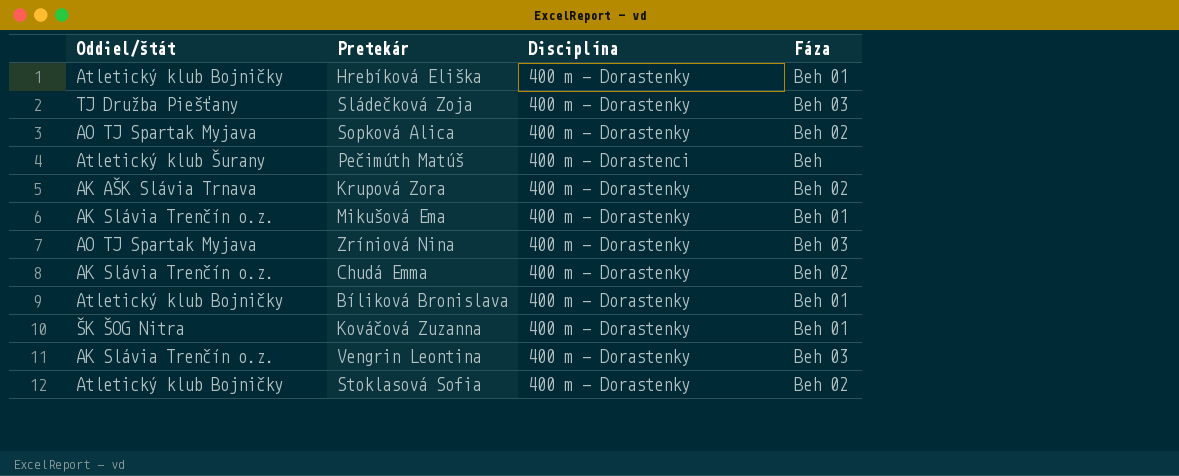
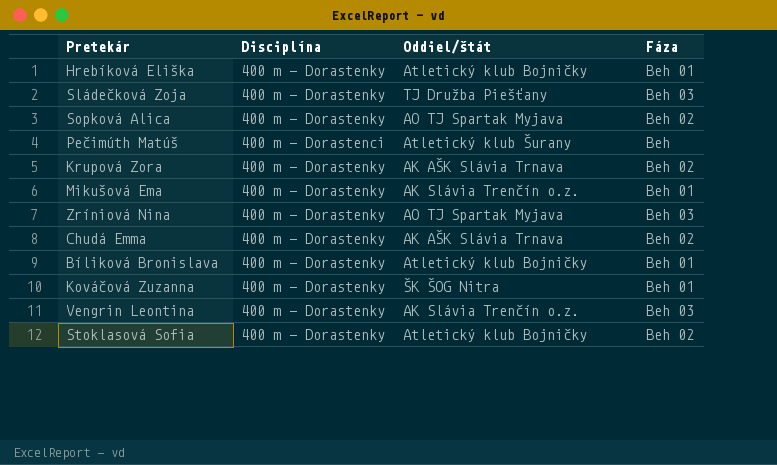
column Oddiel/štát | position: 1 -> 3
Chudá Emma | Oddiel/štát: AK Slávia Trenčín o.z. -> AK AŠK Slávia Trnava

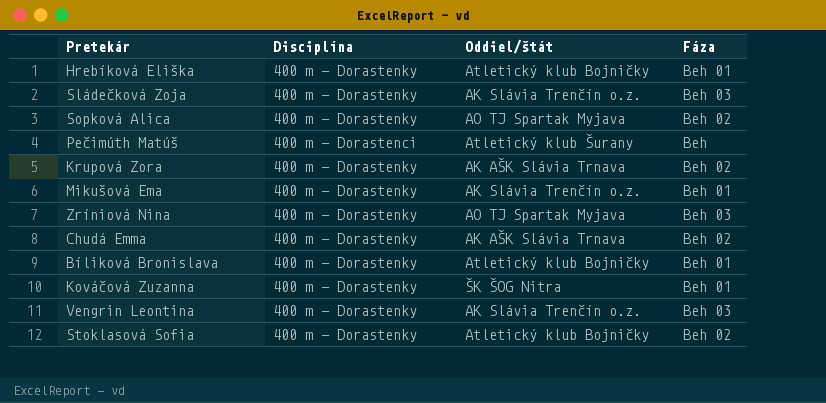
Sládečková Zoja | Oddiel/štát: TJ Družba Piešťany -> AK Slávia Trenčín o.z.

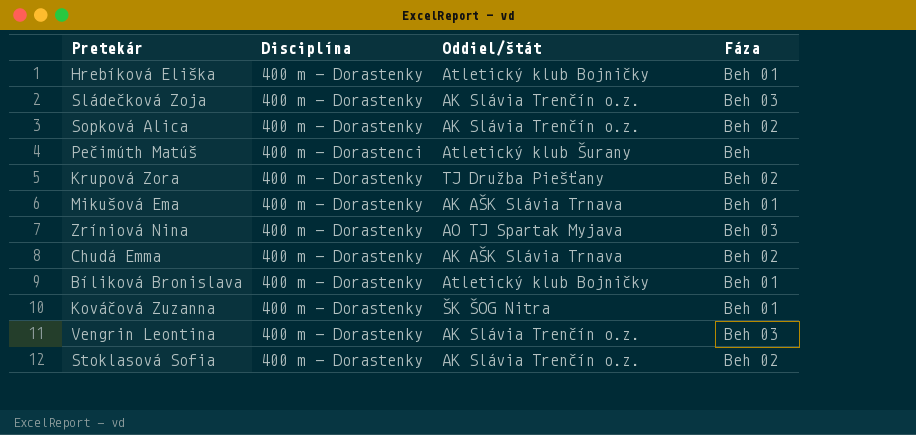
Sopková Alica | Oddiel/štát: AO TJ Spartak Myjava -> AK Slávia Trenčín o.z.
Krupová Zora | Oddiel/štát: AK AŠK Slávia Trnava -> TJ Družba Piešťany
Mikušová Ema | Oddiel/štát: AK Slávia Trenčín o.z. -> AK AŠK Slávia Trnava
Stoklasová Sofia | Oddiel/štát: Atletický klub Bojničky -> AK Slávia Trenčín o.z.

